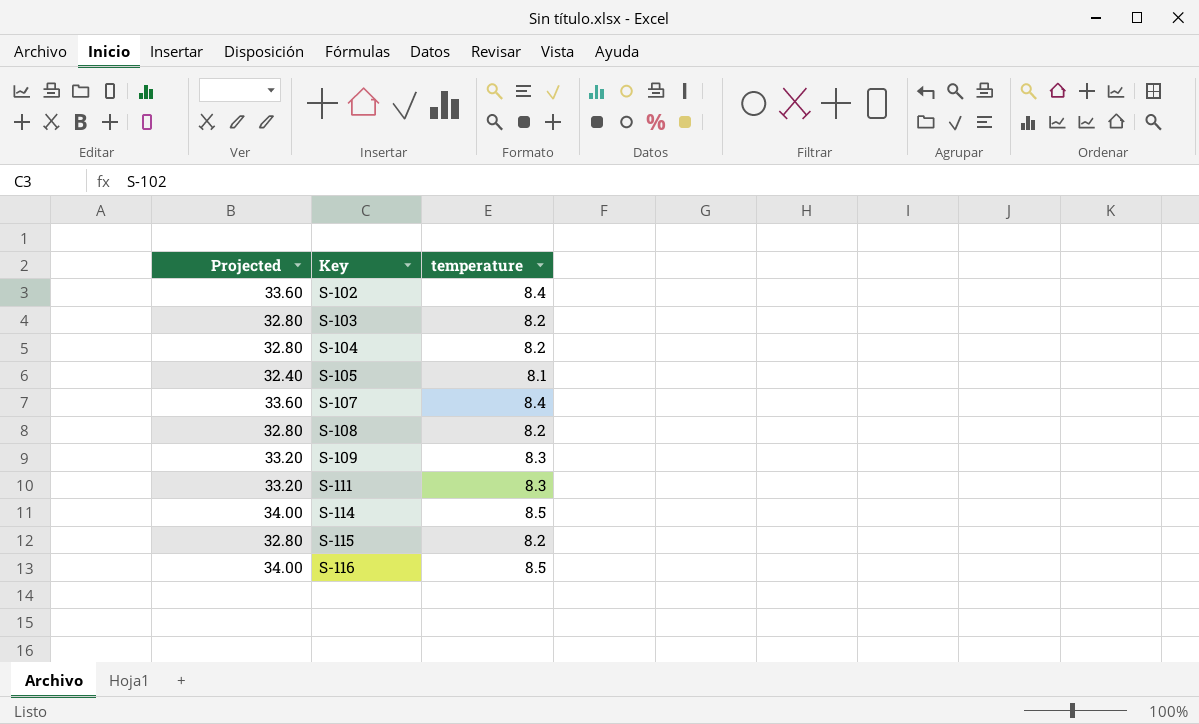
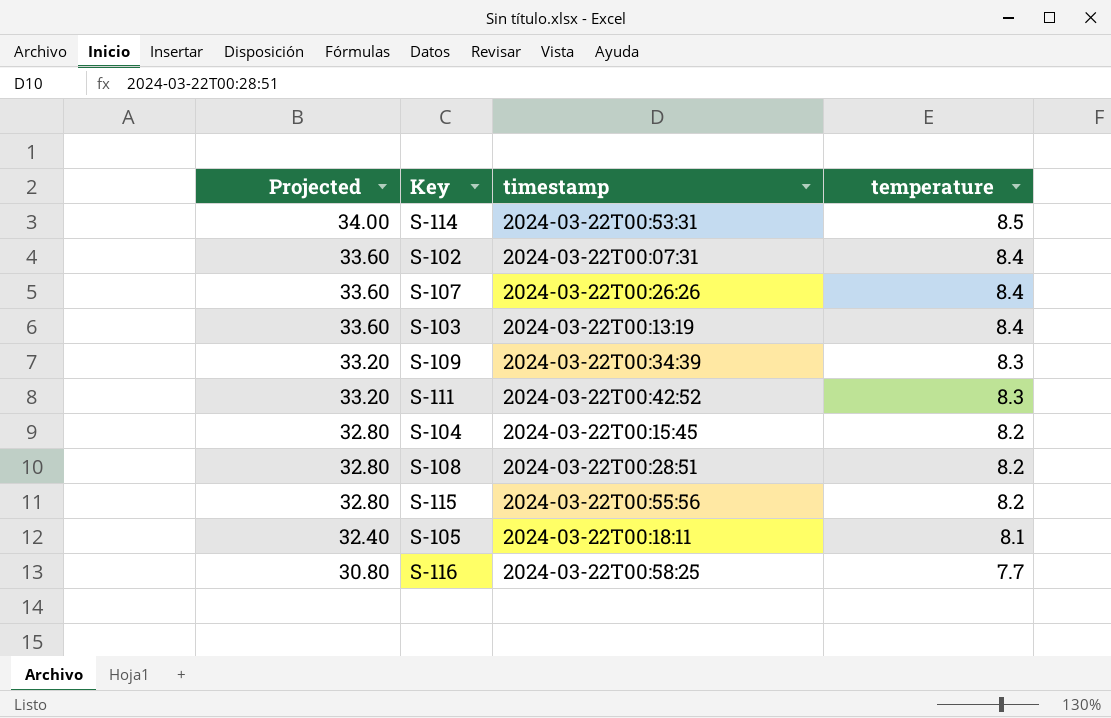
row order: Key ascending -> Projected descending
column timestamp | position: none -> 3
S-103 | Projected: 32.80 -> 33.60
S-103 | temperature: 8.2 -> 8.4
S-116 | Projected: 34.00 -> 30.80
S-116 | temperature: 8.5 -> 7.7

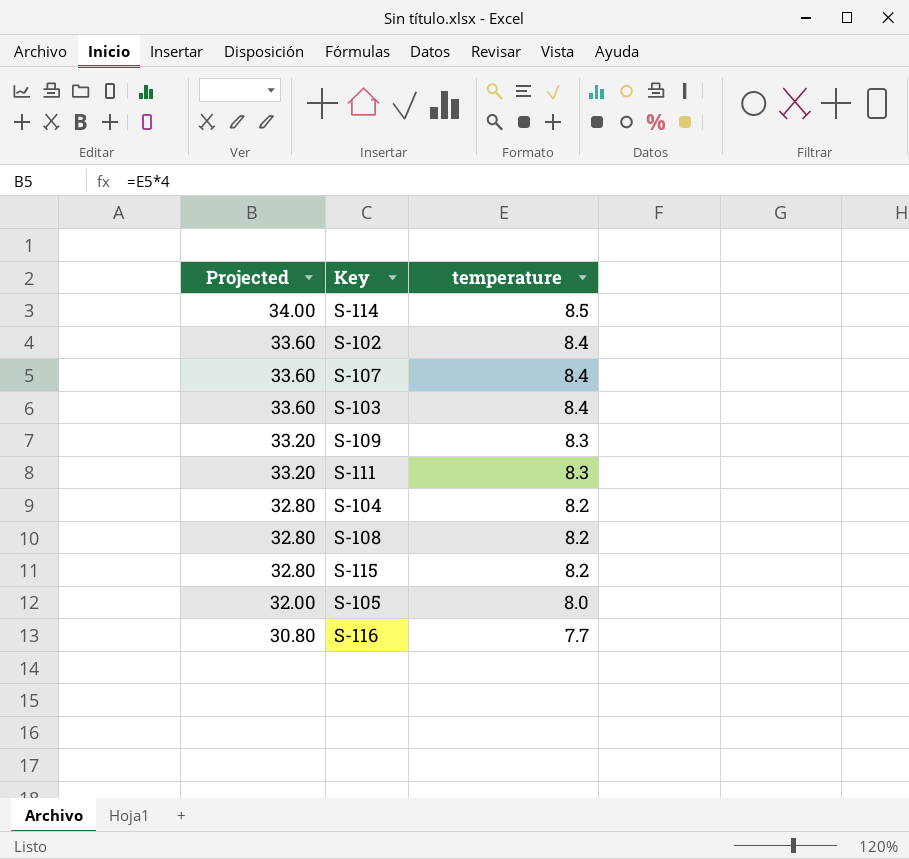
column timestamp | position: 3 -> none
S-105 | Projected: 32.40 -> 32.00
S-105 | temperature: 8.1 -> 8.0

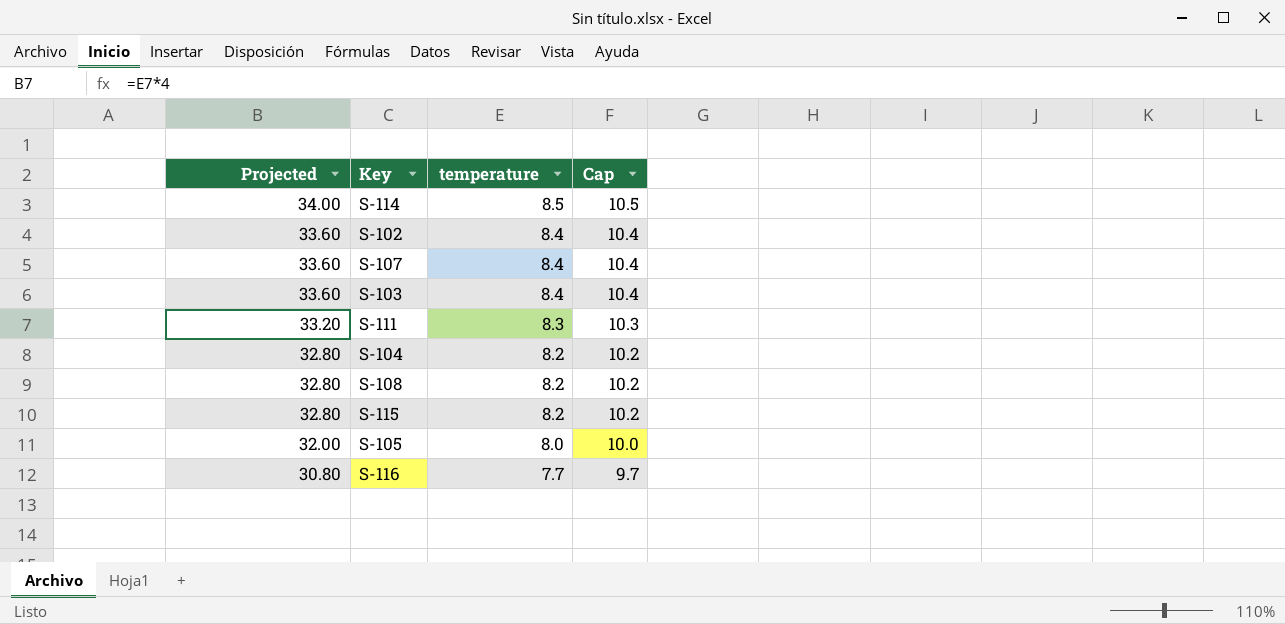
column Cap | formula: none -> [temperature] + 2
row S-109: 33.20 | 8.3 -> none

